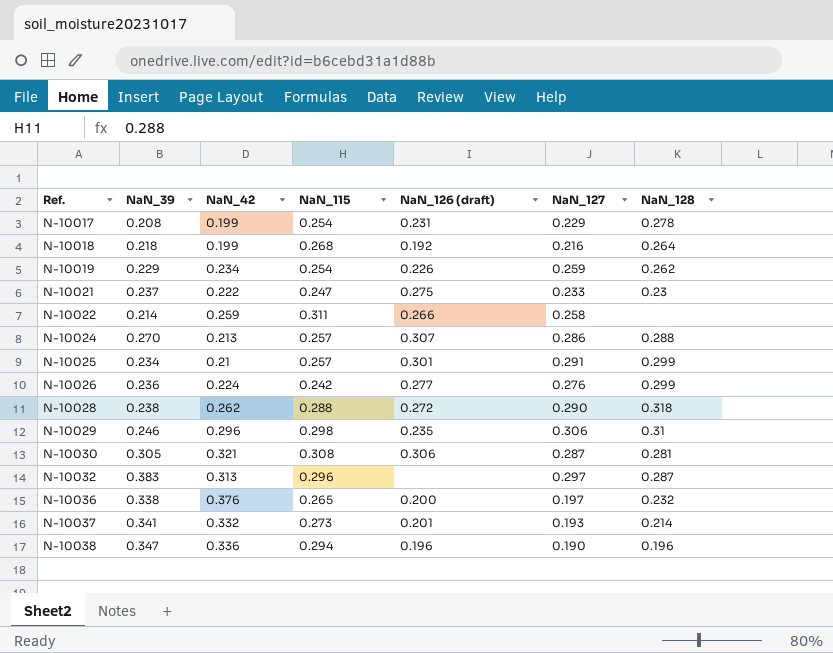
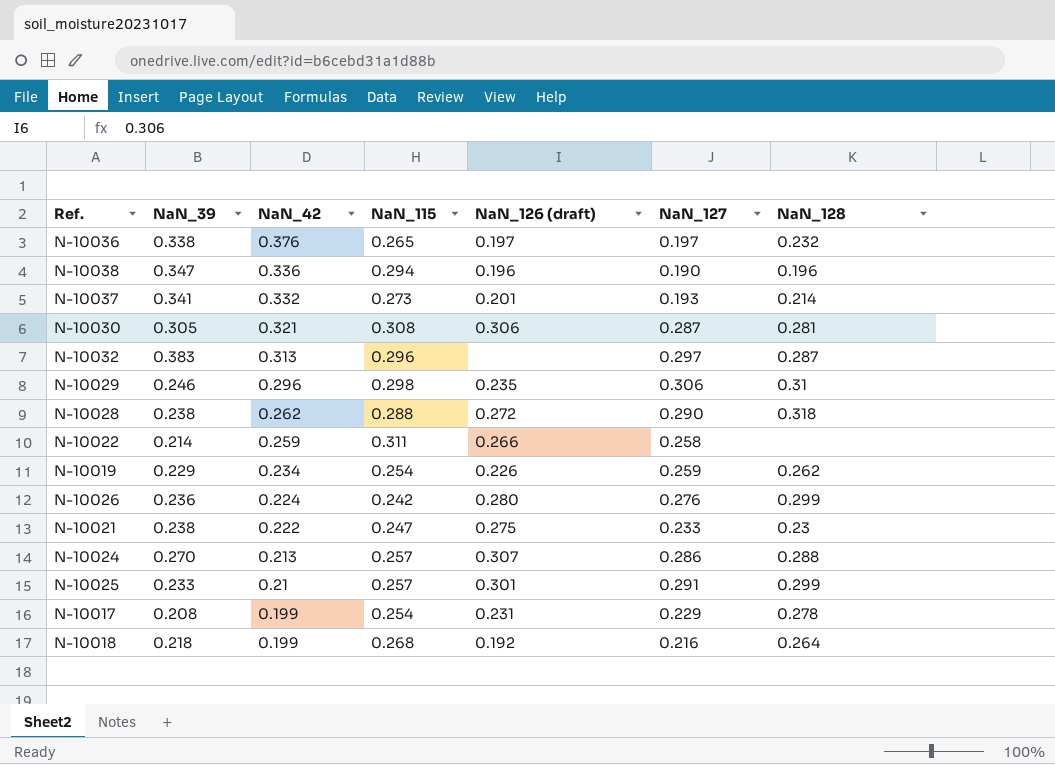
row order: Ref. ascending -> NaN_42 descending
N-10036 | NaN_126 (draft): 0.200 -> 0.197
N-10026 | NaN_126 (draft): 0.277 -> 0.280
N-10021 | NaN_39: 0.237 -> 0.238
N-10025 | NaN_39: 0.234 -> 0.233

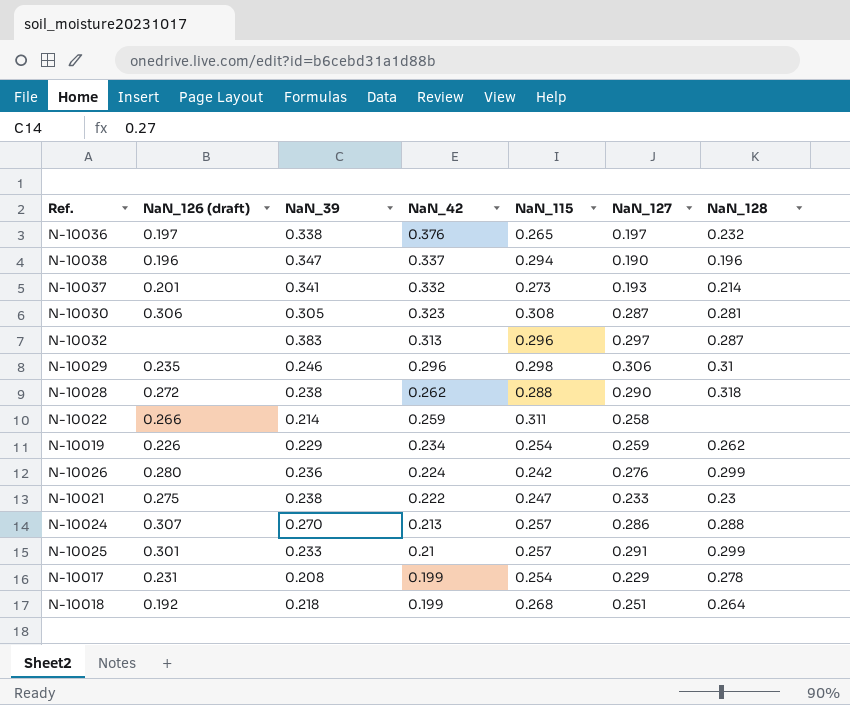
column NaN_126 (draft) | position: 5 -> 2
N-10038 | NaN_42: 0.336 -> 0.337
N-10030 | NaN_42: 0.321 -> 0.323
N-10018 | NaN_127: 0.216 -> 0.251

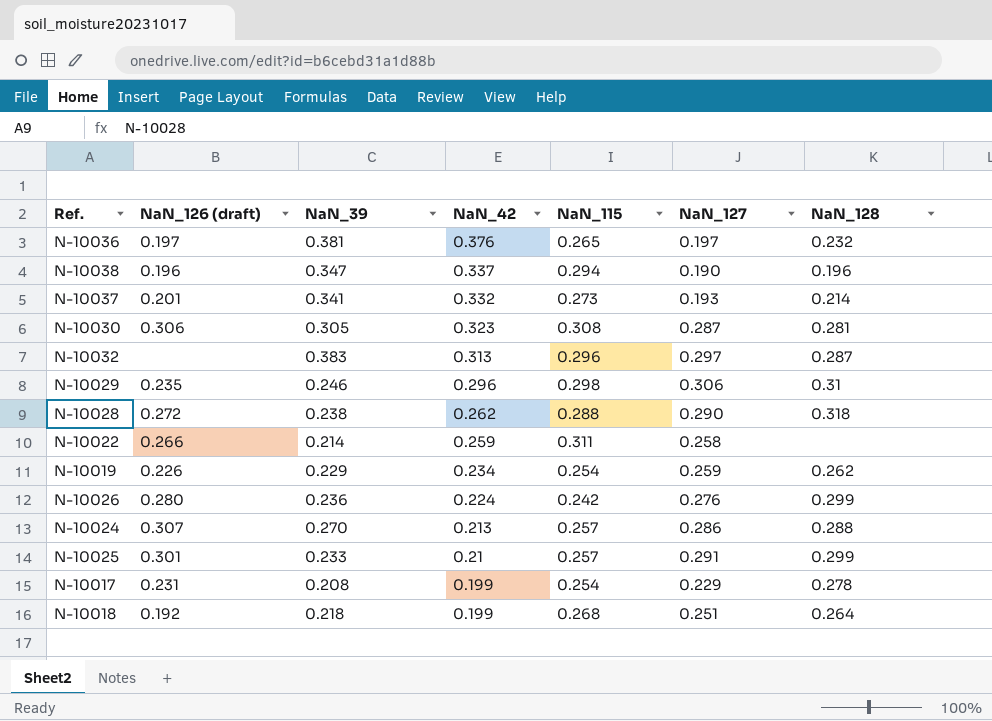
row N-10021: 0.275 | 0.238 | 0.222 | 0.247 | 0.233 | 0.23 -> none
N-10036 | NaN_39: 0.338 -> 0.381

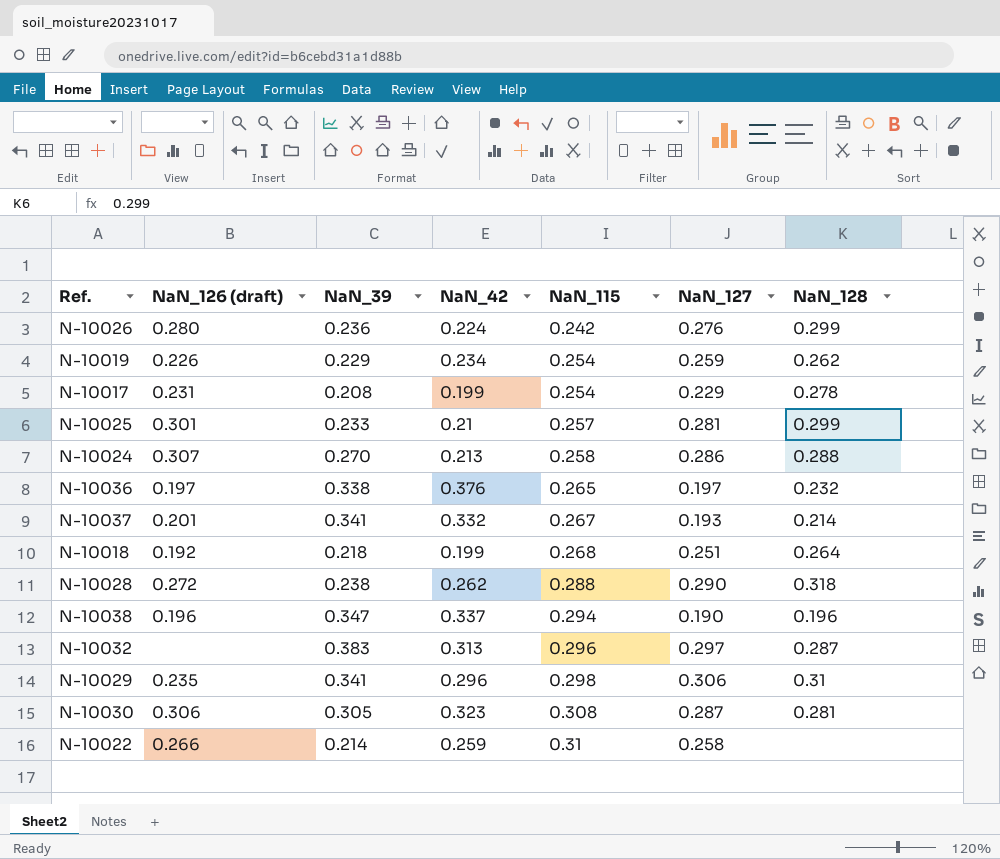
row order: NaN_42 descending -> NaN_115 ascending
N-10025 | NaN_127: 0.291 -> 0.281
N-10024 | NaN_115: 0.257 -> 0.258
N-10036 | NaN_39: 0.381 -> 0.338
N-10037 | NaN_115: 0.273 -> 0.267
N-10029 | NaN_39: 0.246 -> 0.341
N-10022 | NaN_115: 0.311 -> 0.31

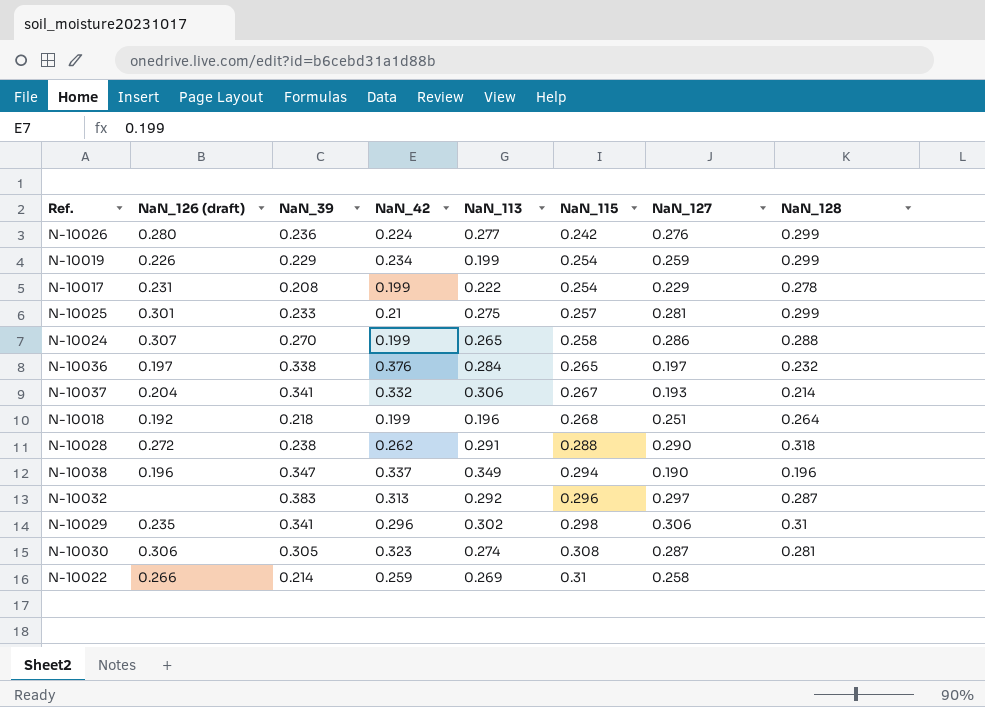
column NaN_113 | position: none -> 5
N-10019 | NaN_128: 0.262 -> 0.299
N-10024 | NaN_42: 0.213 -> 0.199
N-10037 | NaN_126 (draft): 0.201 -> 0.204

